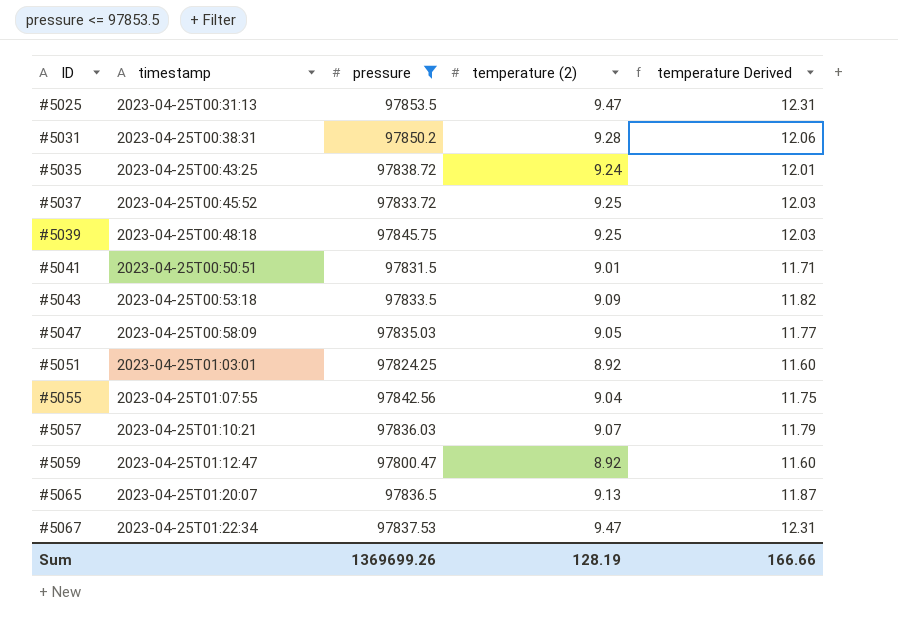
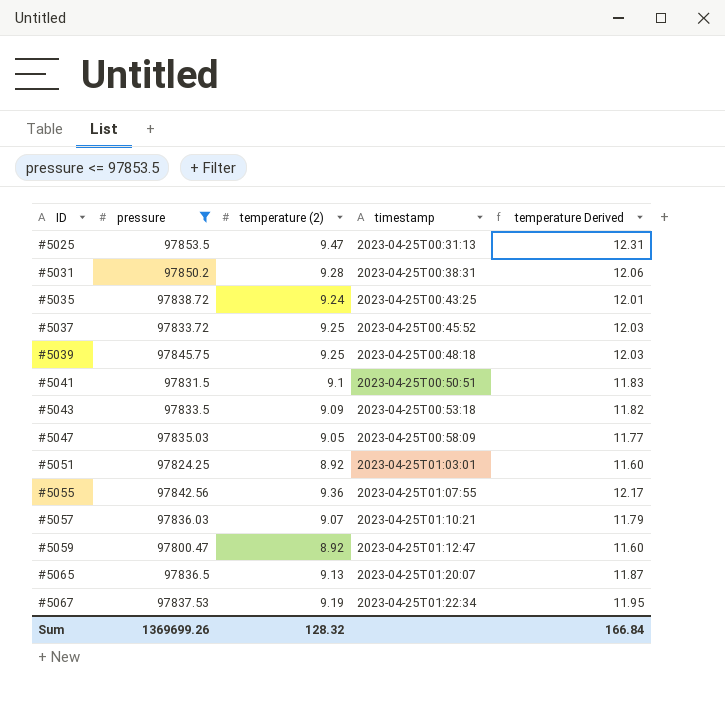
column timestamp | position: 2 -> 4
#5041 | temperature (2): 9.01 -> 9.1
#5041 | temperature Derived: 11.71 -> 11.83
#5055 | temperature (2): 9.04 -> 9.36
#5055 | temperature Derived: 11.75 -> 12.17
#5067 | temperature (2): 9.47 -> 9.19
#5067 | temperature Derived: 12.31 -> 11.95
Sum | temperature (2): 128.19 -> 128.32
Sum | temperature Derived: 166.66 -> 166.84

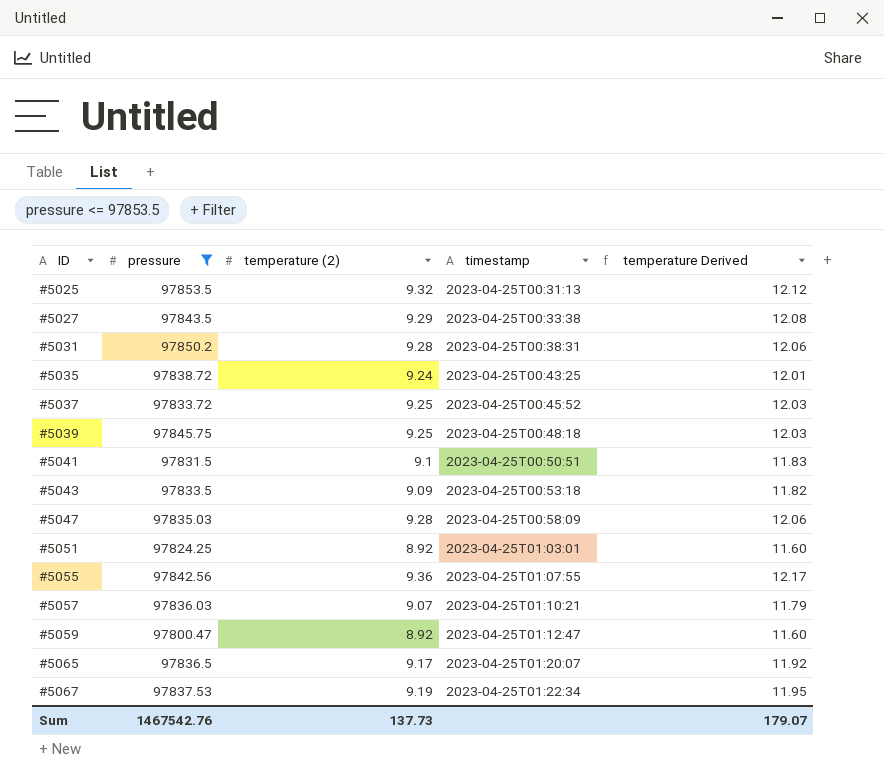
#5025 | temperature (2): 9.47 -> 9.32
#5025 | temperature Derived: 12.31 -> 12.12
row #5027: none -> 97843.5 | 9.29 | 2023-04-25T00:33:38 | 12.08
#5047 | temperature (2): 9.05 -> 9.28
#5047 | temperature Derived: 11.77 -> 12.06
#5065 | temperature (2): 9.13 -> 9.17
#5065 | temperature Derived: 11.87 -> 11.92
Sum | pressure: 1369699.26 -> 1467542.76
Sum | temperature (2): 128.32 -> 137.73
Sum | temperature Derived: 166.84 -> 179.07

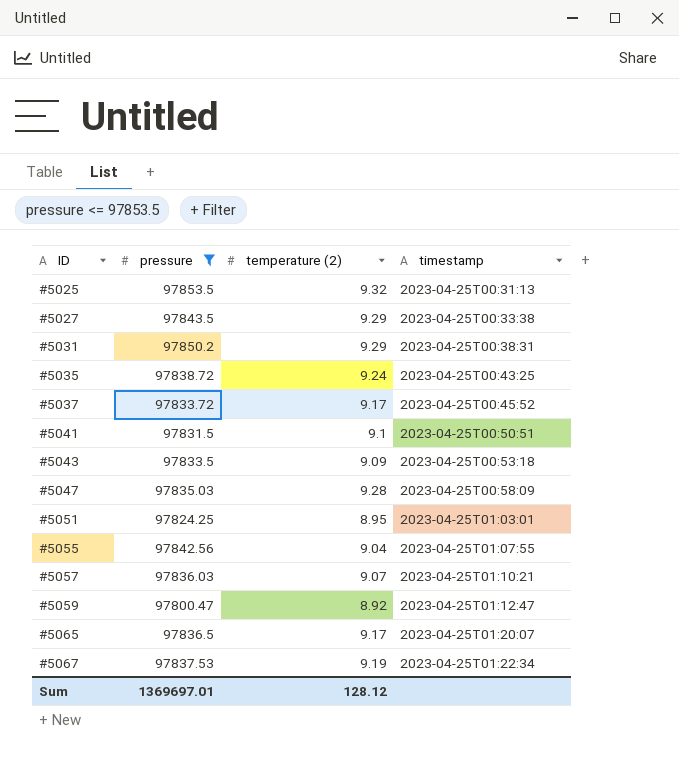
column temperature Derived | formula: [temperature (2)] * 1.3 -> none
row #5039: 97845.75 | 9.25 | 2023-04-25T00:48:18 | 12.03 -> none
#5031 | temperature (2): 9.28 -> 9.29
#5037 | temperature (2): 9.25 -> 9.17
#5051 | temperature (2): 8.92 -> 8.95
#5055 | temperature (2): 9.36 -> 9.04
Sum | pressure: 1467542.76 -> 1369697.01
Sum | temperature (2): 137.73 -> 128.12

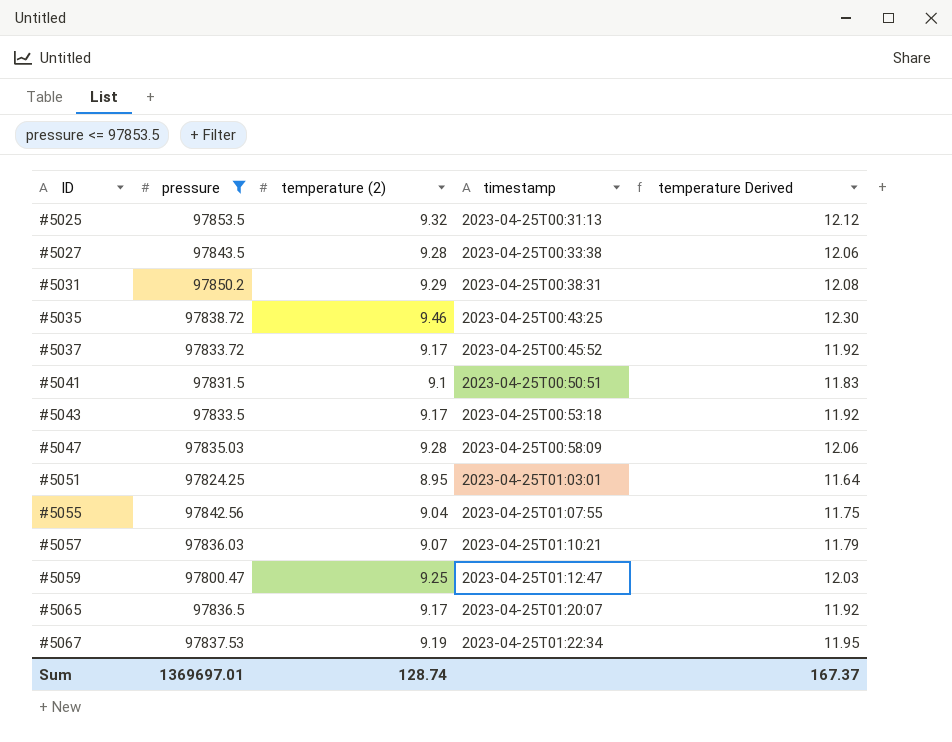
column temperature Derived | formula: none -> [temperature (2)] * 1.3
#5027 | temperature (2): 9.29 -> 9.28
#5035 | temperature (2): 9.24 -> 9.46
#5043 | temperature (2): 9.09 -> 9.17
#5059 | temperature (2): 8.92 -> 9.25
Sum | temperature (2): 128.12 -> 128.74

